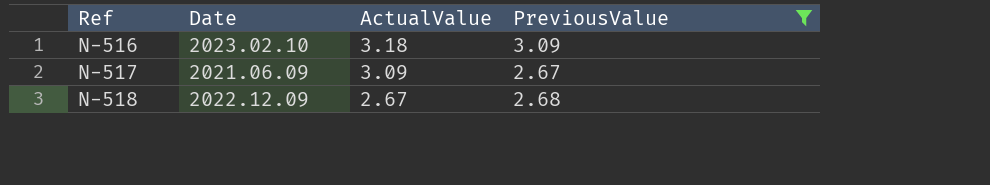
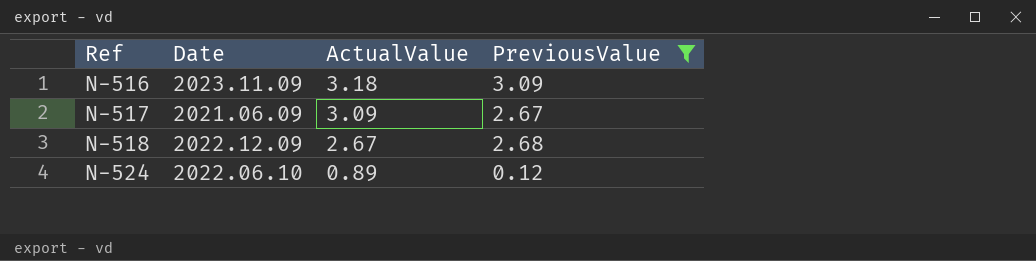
N-516 | Date: 2023.02.10 -> 2023.11.09
row N-524: none -> 2022.06.10 | 0.89 | 0.12

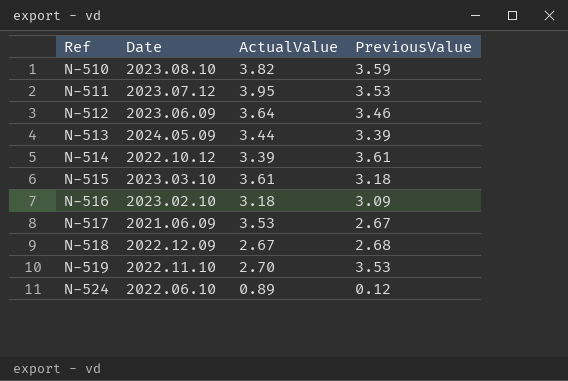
filter: PreviousValue <= 3.09 -> none
N-516 | Date: 2023.11.09 -> 2023.02.10
N-517 | ActualValue: 3.09 -> 3.53

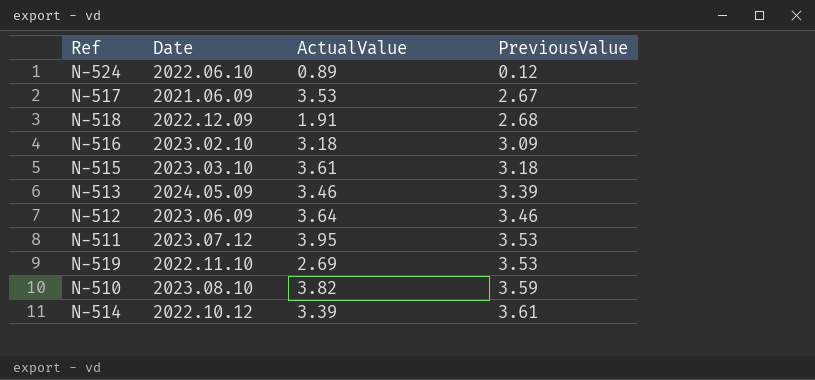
row order: Ref ascending -> PreviousValue ascending
N-518 | ActualValue: 2.67 -> 1.91
N-513 | ActualValue: 3.44 -> 3.46
N-519 | ActualValue: 2.70 -> 2.69

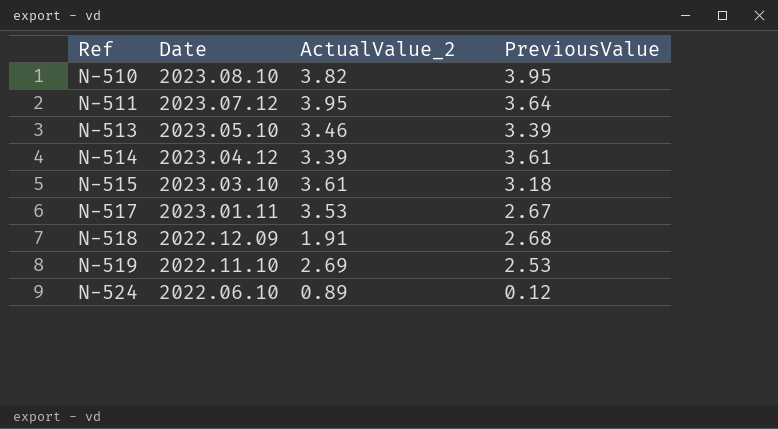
row order: PreviousValue ascending -> Ref ascending
column name: ActualValue -> ActualValue_2
row N-516: 2023.02.10 | 3.18 | 3.09 -> none
row N-512: 2023.06.09 | 3.64 | 3.46 -> none
N-510 | PreviousValue: 3.59 -> 3.95
N-511 | PreviousValue: 3.53 -> 3.64
N-513 | Date: 2024.05.09 -> 2023.05.10
N-514 | Date: 2022.10.12 -> 2023.04.12
N-517 | Date: 2021.06.09 -> 2023.01.11
N-519 | PreviousValue: 3.53 -> 2.53

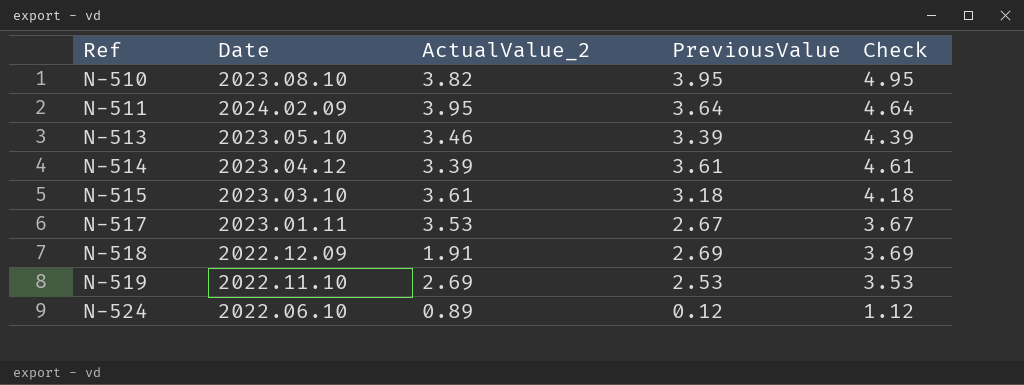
column Check | formula: none -> [PreviousValue] + 1
N-511 | Date: 2023.07.12 -> 2024.02.09
N-518 | PreviousValue: 2.68 -> 2.69

